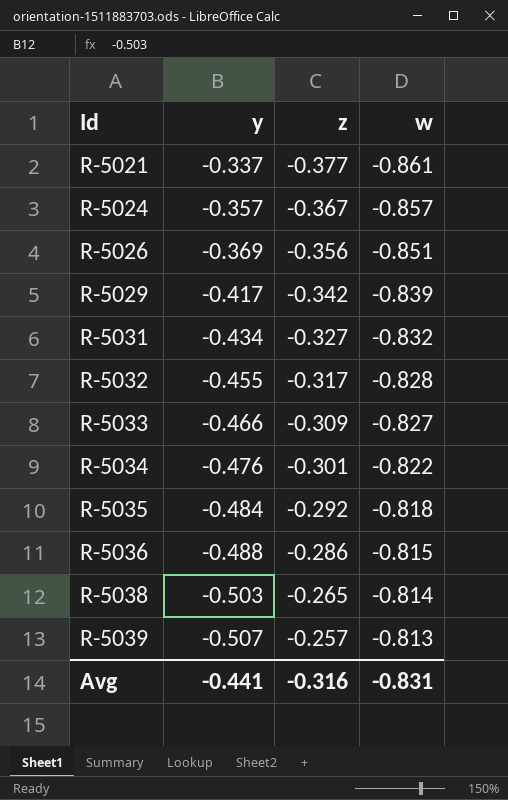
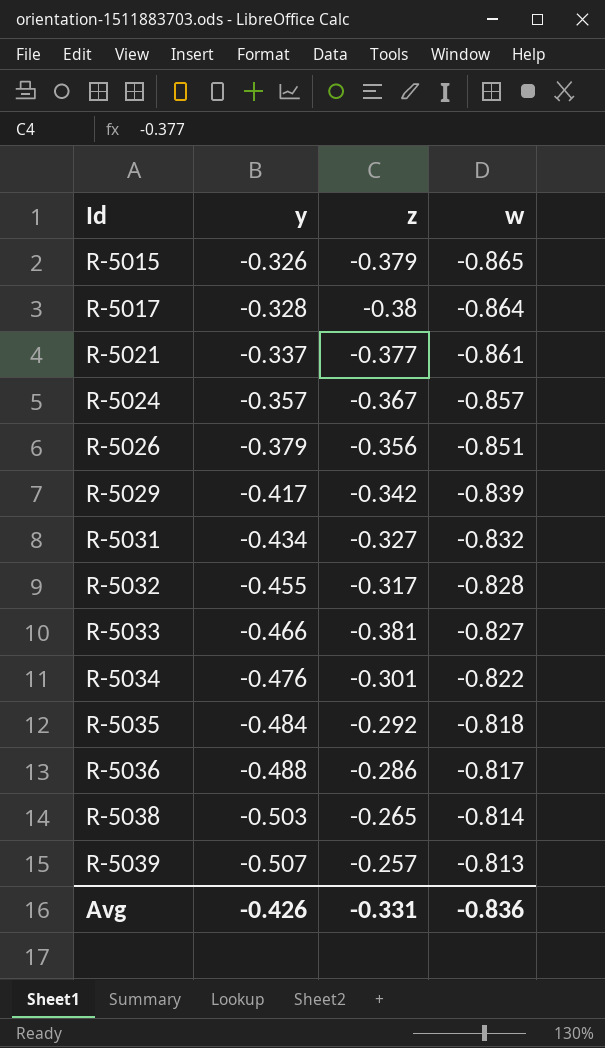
row R-5015: none -> -0.326 | -0.379 | -0.865
row R-5017: none -> -0.328 | -0.38 | -0.864
R-5026 | y: -0.369 -> -0.379
R-5033 | z: -0.309 -> -0.381
R-5036 | w: -0.815 -> -0.817
Avg | y: -0.441 -> -0.426
Avg | z: -0.316 -> -0.331
Avg | w: -0.831 -> -0.836

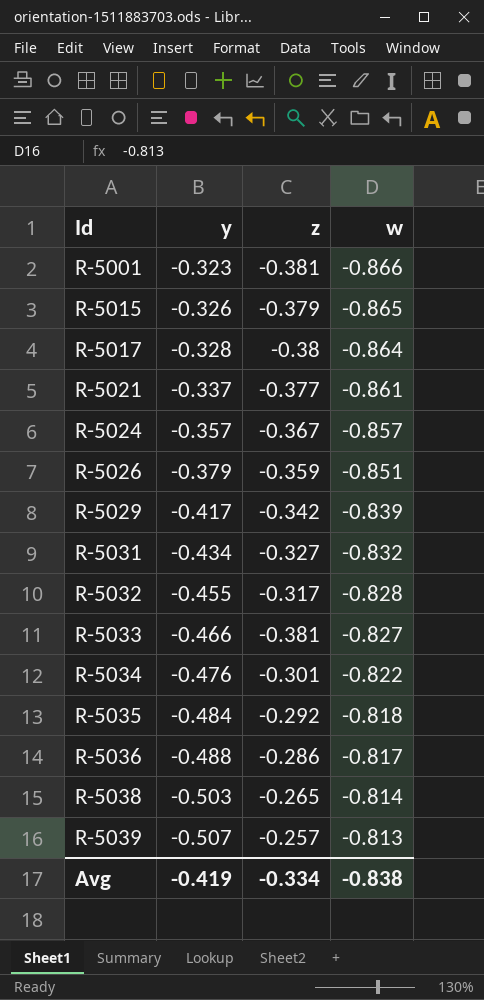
row R-5001: none -> -0.323 | -0.381 | -0.866
R-5026 | z: -0.356 -> -0.359
Avg | y: -0.426 -> -0.419
Avg | z: -0.331 -> -0.334
Avg | w: -0.836 -> -0.838

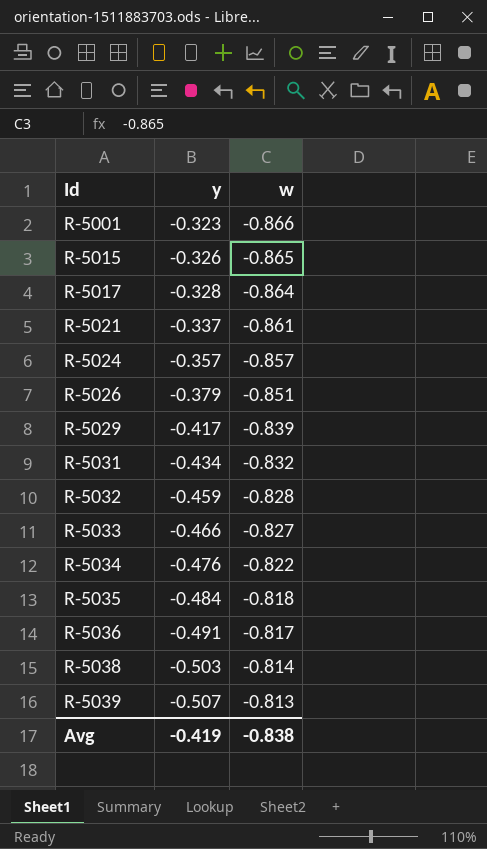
column z | position: 3 -> none
R-5032 | y: -0.455 -> -0.459
R-5036 | y: -0.488 -> -0.491

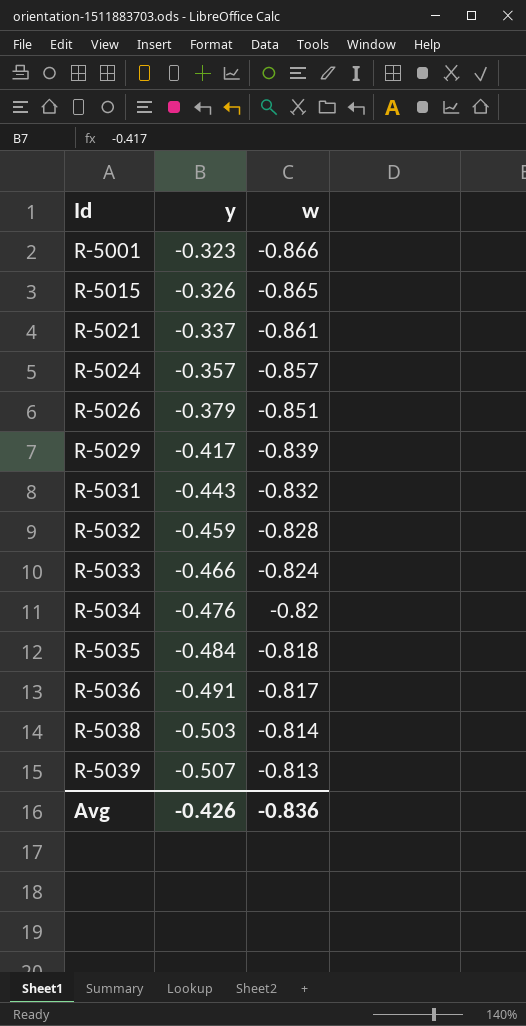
row R-5017: -0.328 | -0.864 -> none
R-5031 | y: -0.434 -> -0.443
R-5033 | w: -0.827 -> -0.824
R-5034 | w: -0.822 -> -0.82
Avg | y: -0.419 -> -0.426
Avg | w: -0.838 -> -0.836

